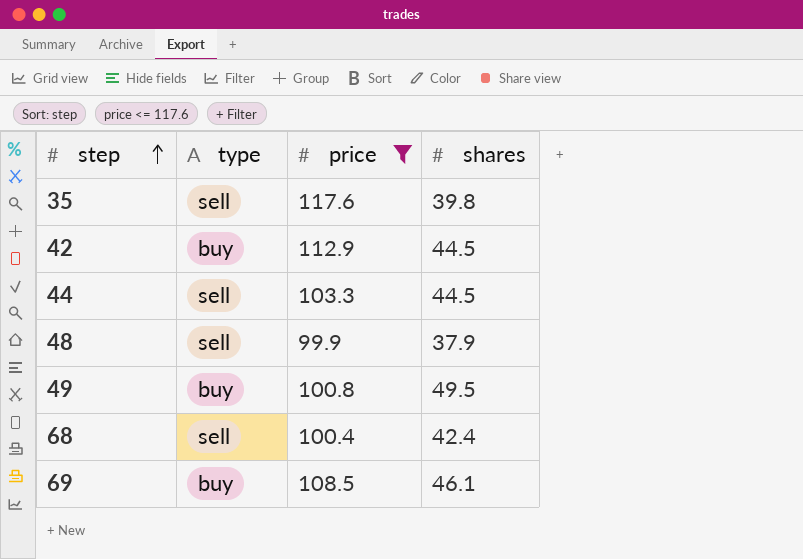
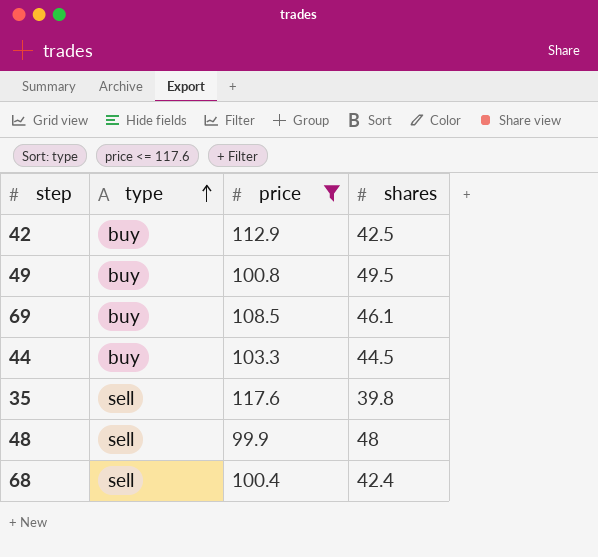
row order: step ascending -> type ascending
42 | shares: 44.5 -> 42.5
44 | type: sell -> buy
48 | shares: 37.9 -> 48

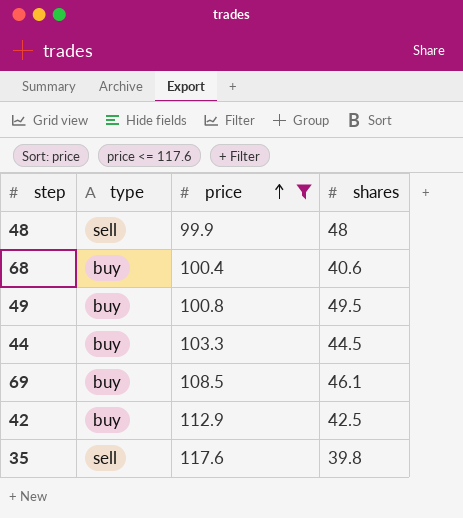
row order: type ascending -> price ascending
68 | type: sell -> buy
68 | shares: 42.4 -> 40.6

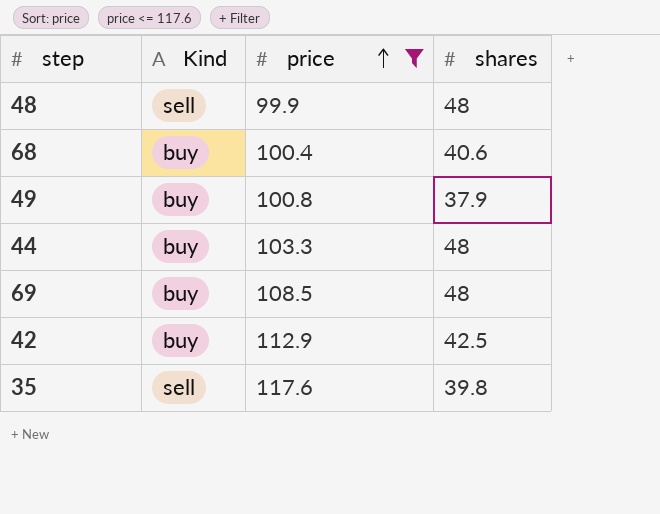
column name: type -> Kind
49 | shares: 49.5 -> 37.9
44 | shares: 44.5 -> 48
69 | shares: 46.1 -> 48

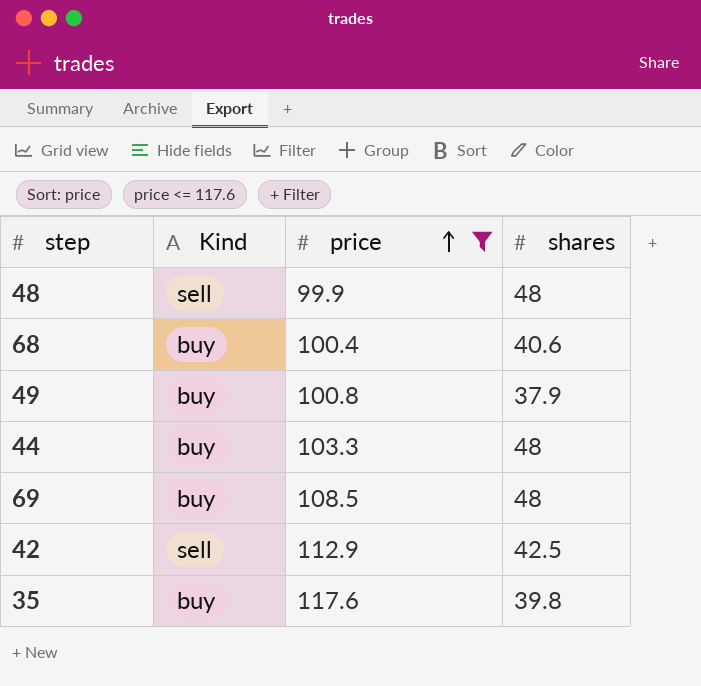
42 | Kind: buy -> sell
35 | Kind: sell -> buy

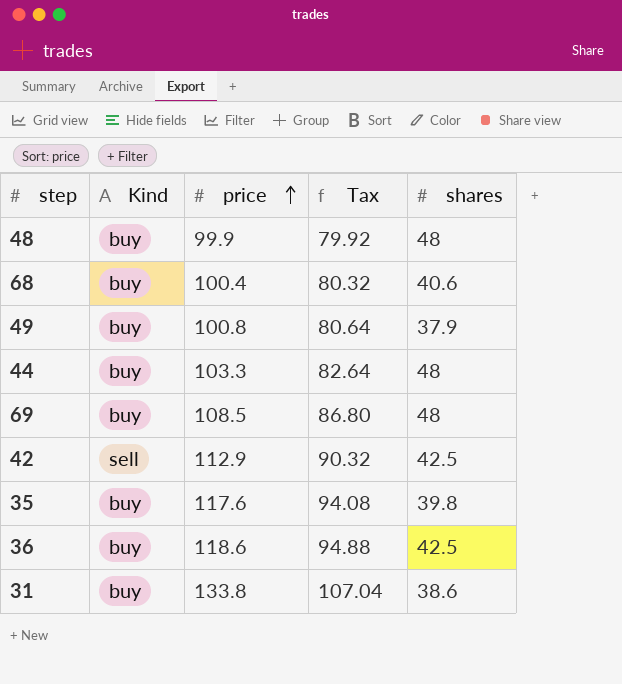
filter: price <= 117.6 -> none
column Tax | formula: none -> [price] * 0.8
48 | Kind: sell -> buy

